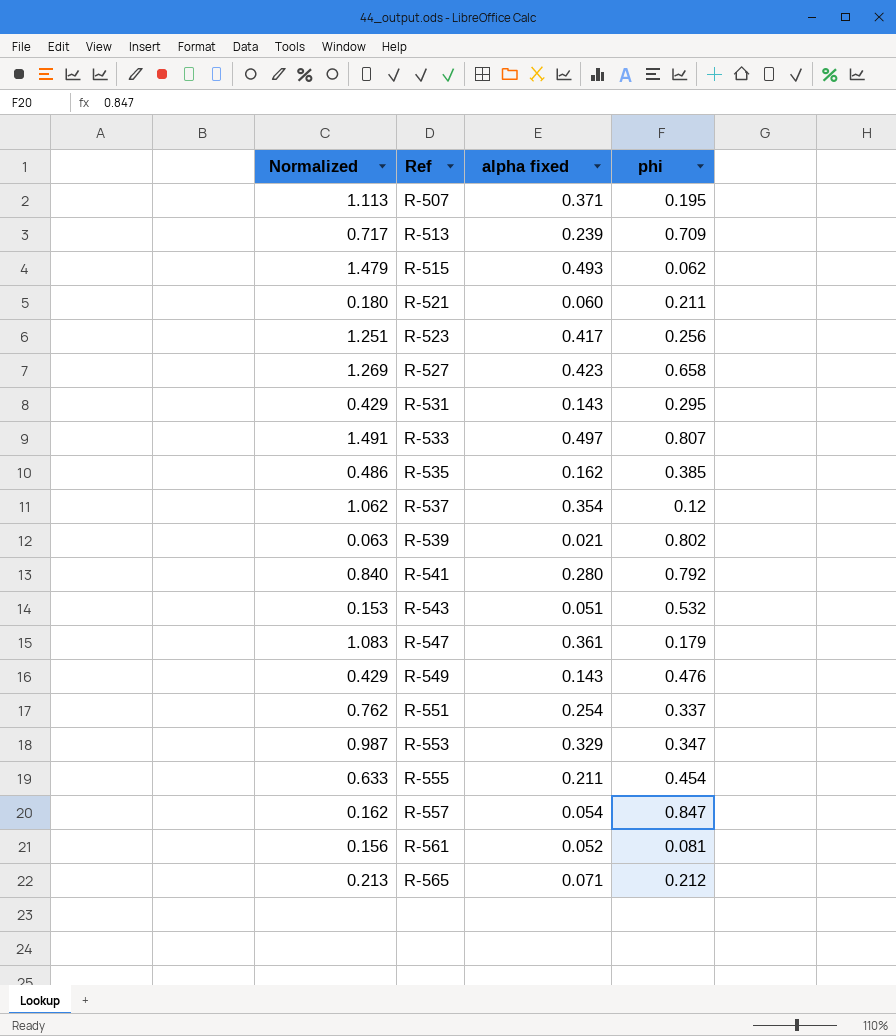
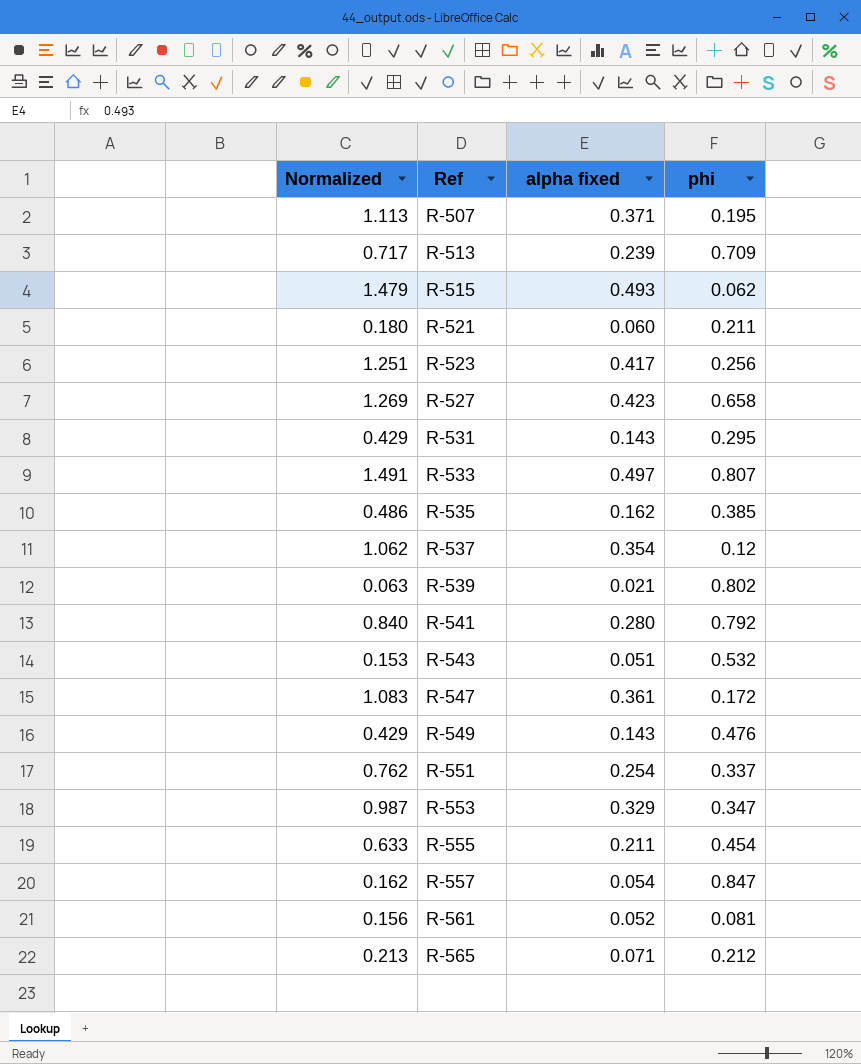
R-547 | phi: 0.179 -> 0.172

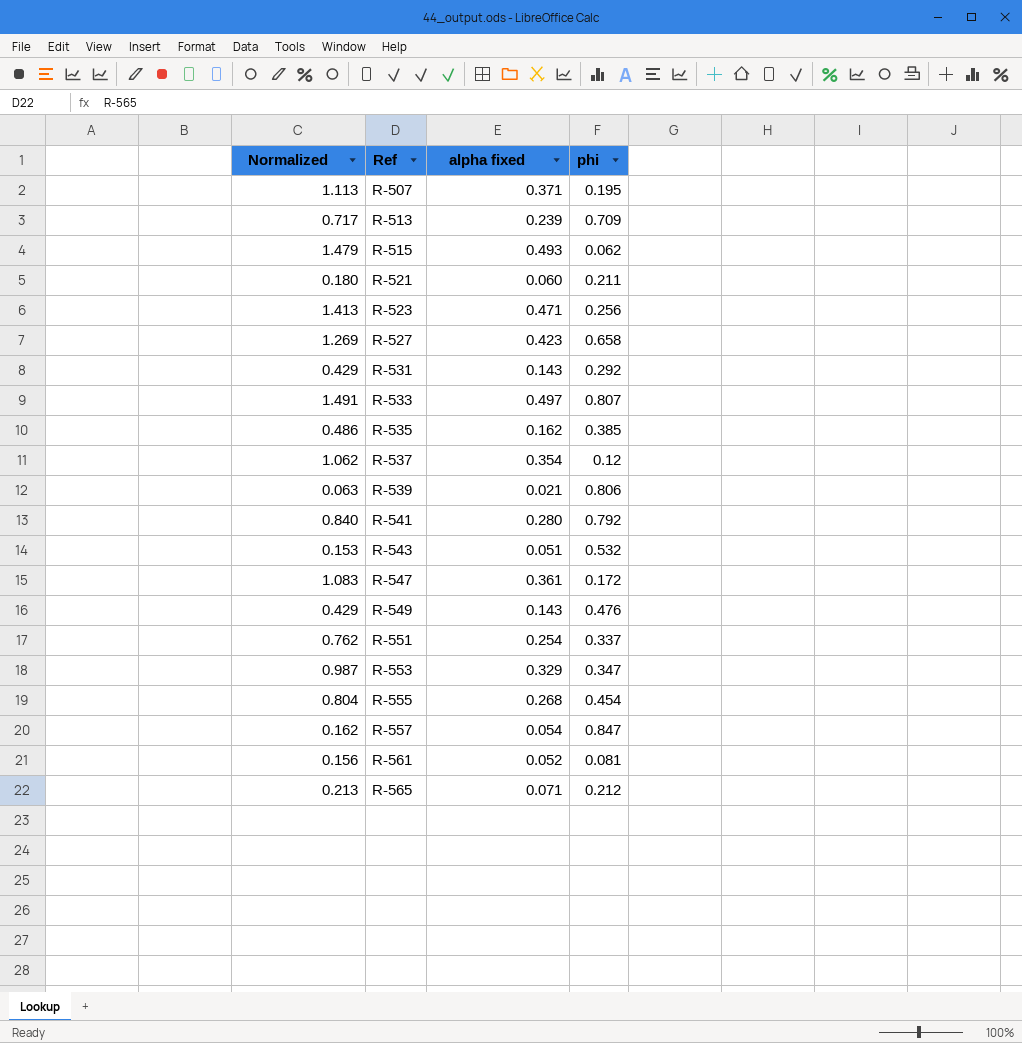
R-523 | Normalized: 1.251 -> 1.413
R-523 | alpha fixed: 0.417 -> 0.471
R-531 | phi: 0.295 -> 0.292
R-539 | phi: 0.802 -> 0.806
R-555 | Normalized: 0.633 -> 0.804
R-555 | alpha fixed: 0.211 -> 0.268

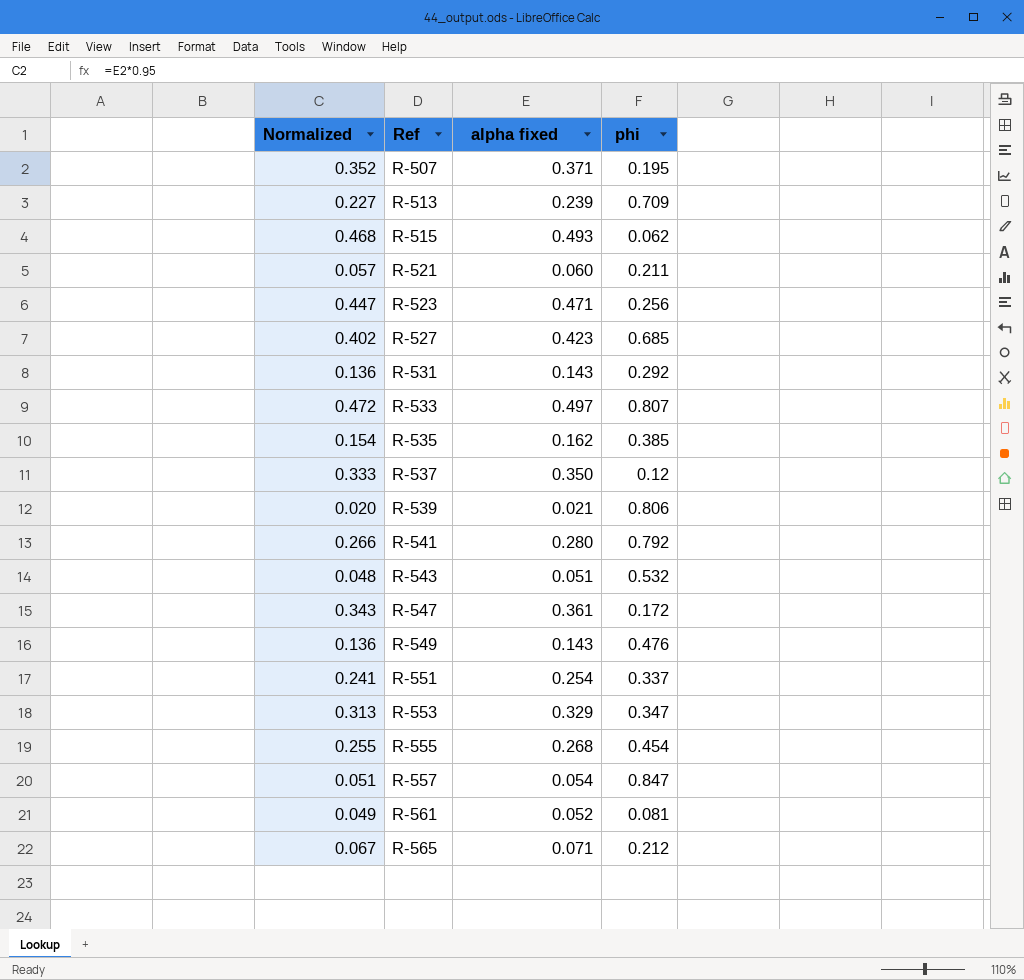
column Normalized | formula: [alpha fixed] * 3 -> [alpha fixed] * 0.95
R-527 | phi: 0.658 -> 0.685
R-537 | alpha fixed: 0.354 -> 0.350

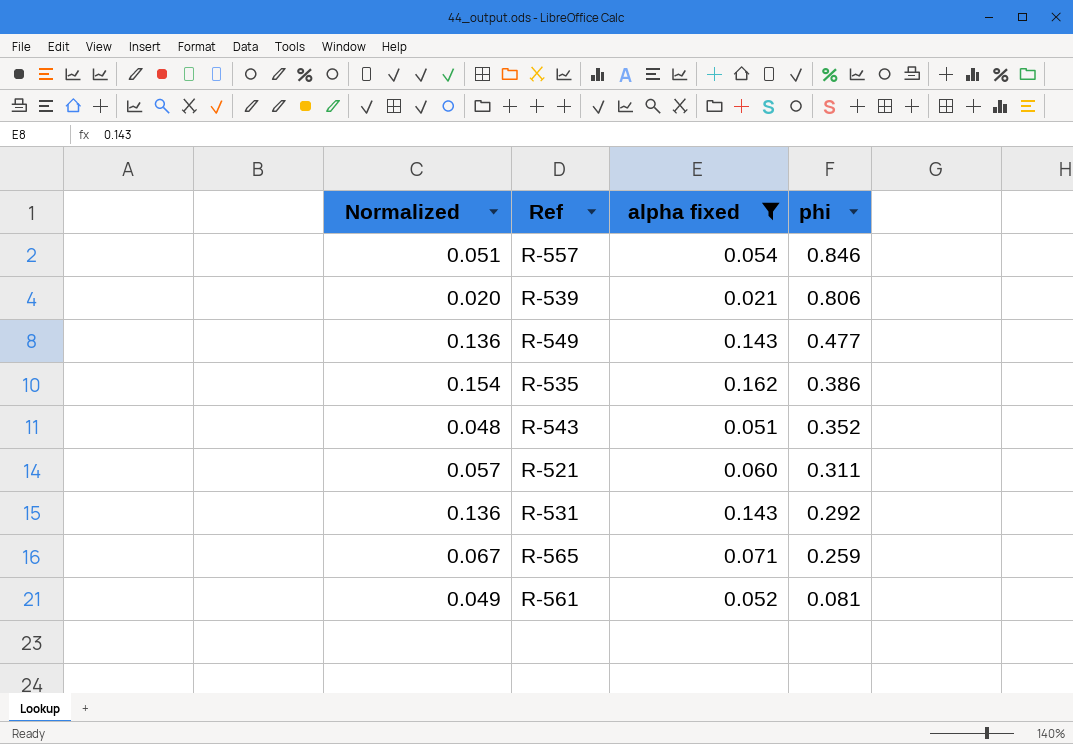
filter: none -> alpha fixed <= 0.162
row order: Ref ascending -> phi descending
R-557 | phi: 0.847 -> 0.846
R-549 | phi: 0.476 -> 0.477
R-535 | phi: 0.385 -> 0.386
R-543 | phi: 0.532 -> 0.352
R-521 | phi: 0.211 -> 0.311
R-565 | phi: 0.212 -> 0.259

